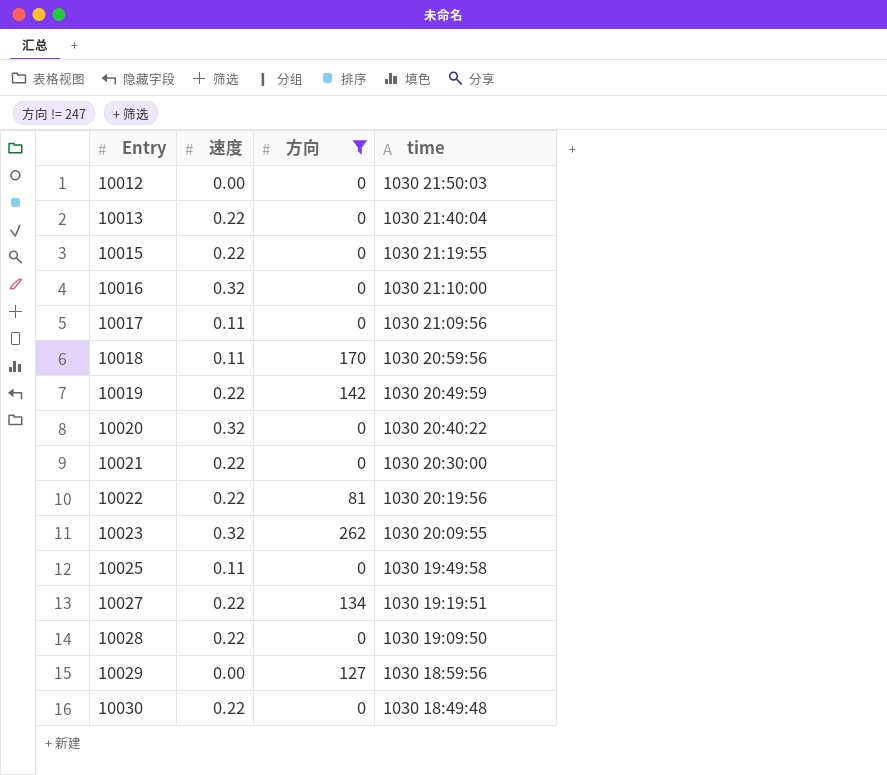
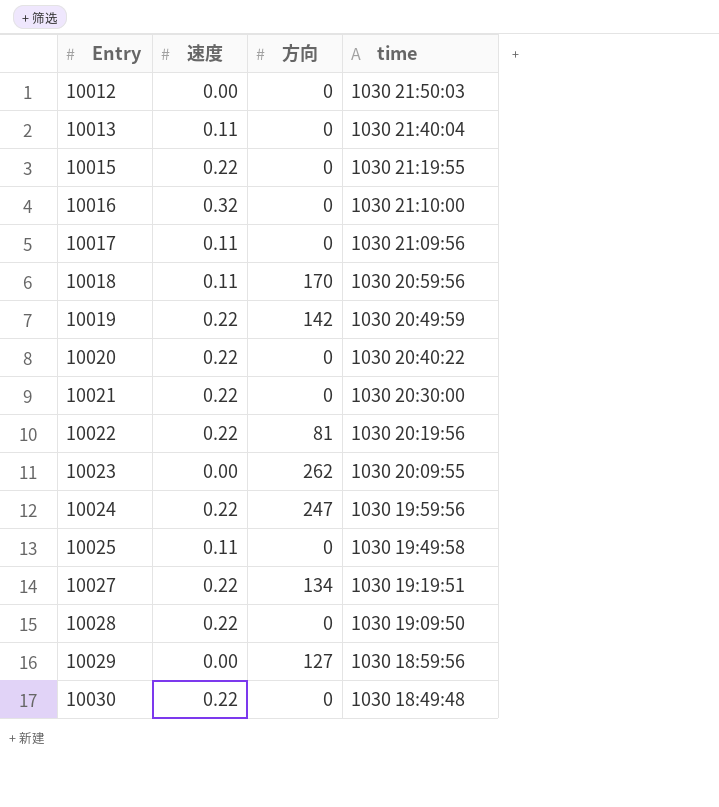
filter: 方向 != 247 -> none
10013 | 速度: 0.22 -> 0.11
10020 | 速度: 0.32 -> 0.22
10023 | 速度: 0.32 -> 0.00

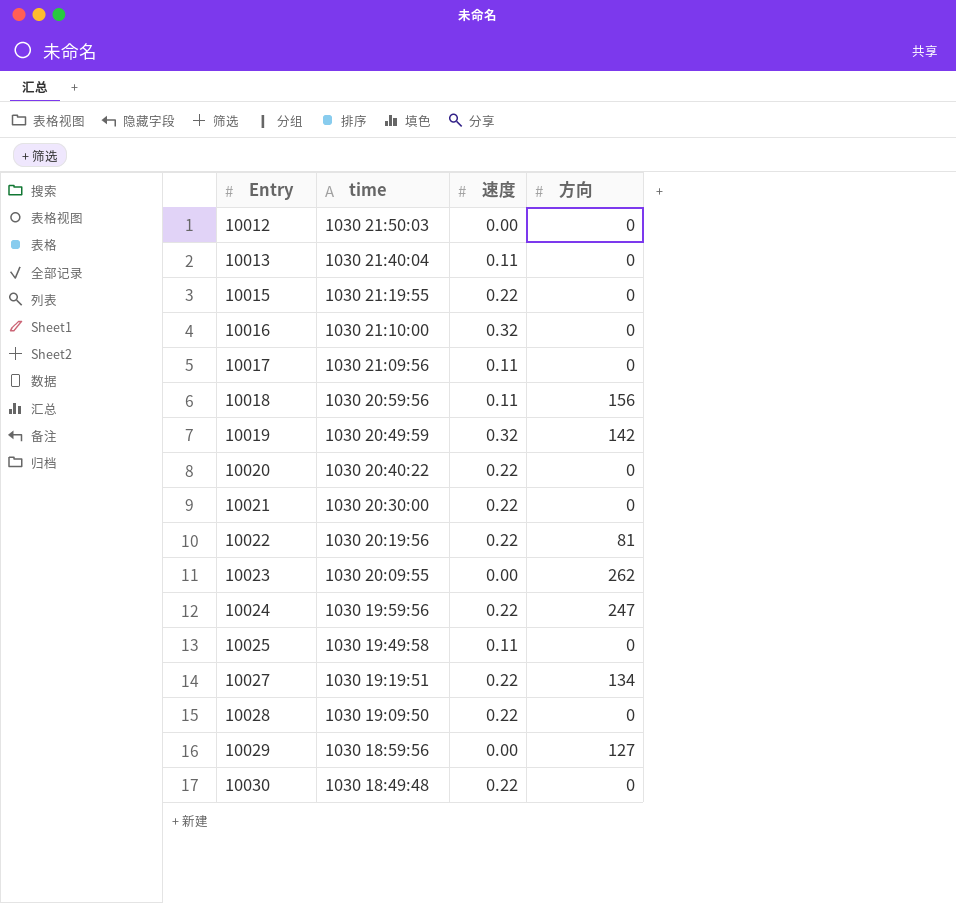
column time | position: 4 -> 2
10018 | 方向: 170 -> 156
10019 | 速度: 0.22 -> 0.32

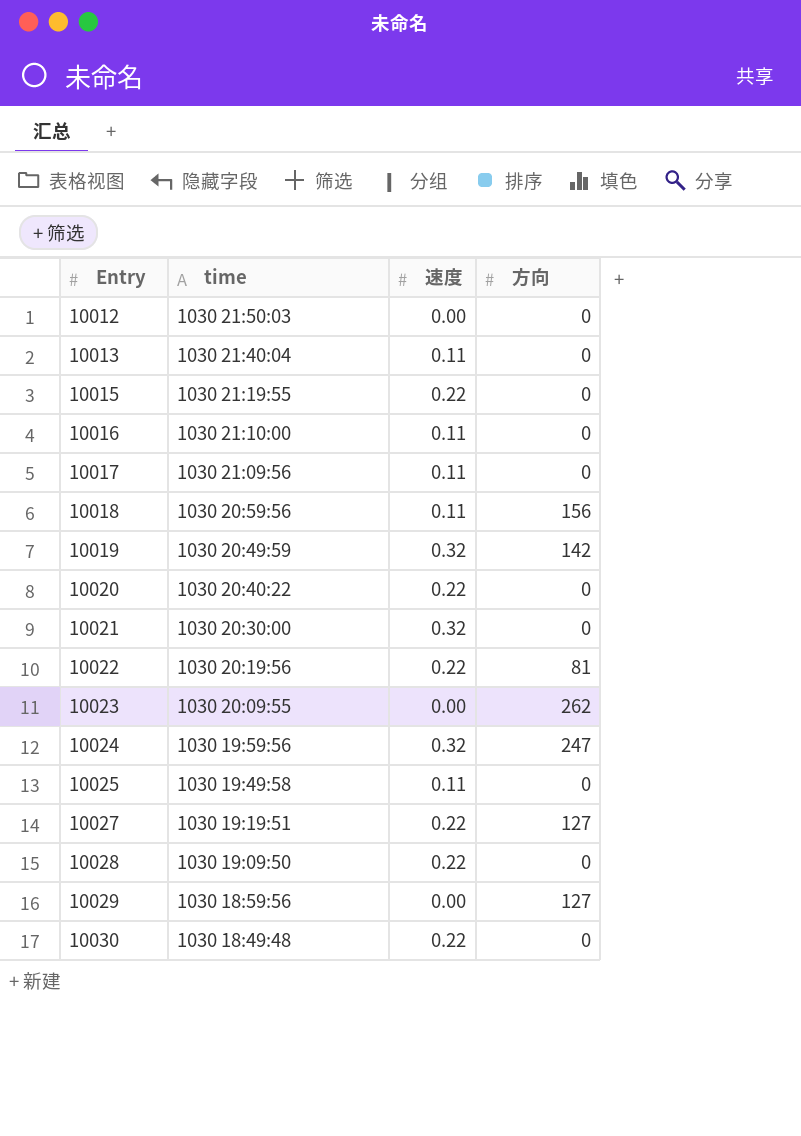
10016 | 速度: 0.32 -> 0.11
10021 | 速度: 0.22 -> 0.32
10024 | 速度: 0.22 -> 0.32
10027 | 方向: 134 -> 127

